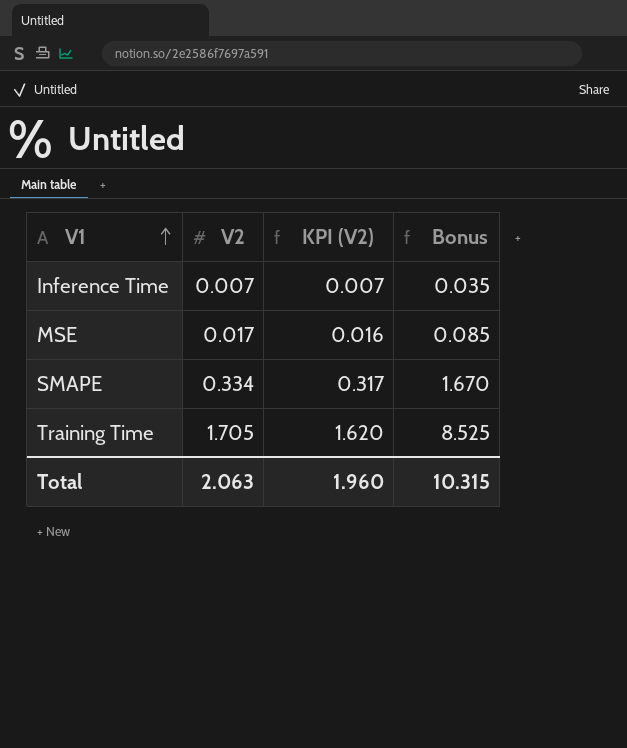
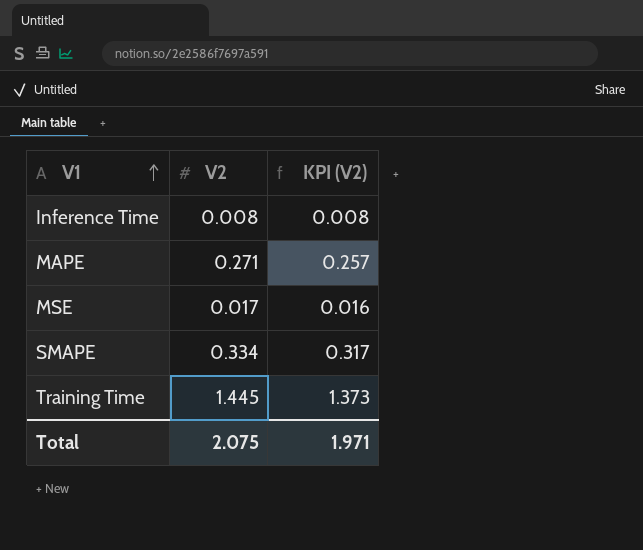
column Bonus | formula: [V2] * 5 -> none
Inference Time | V2: 0.007 -> 0.008
Inference Time | KPI (V2): 0.007 -> 0.008
row MAPE: none -> 0.271 | 0.257
Training Time | V2: 1.705 -> 1.445
Training Time | KPI (V2): 1.620 -> 1.373
Total | V2: 2.063 -> 2.075
Total | KPI (V2): 1.960 -> 1.971

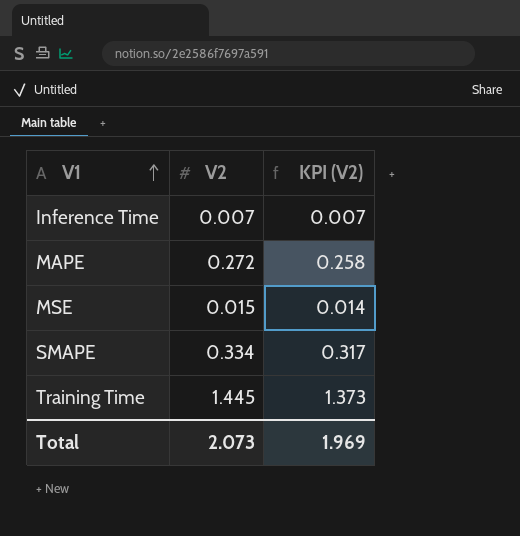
Inference Time | V2: 0.008 -> 0.007
Inference Time | KPI (V2): 0.008 -> 0.007
MAPE | V2: 0.271 -> 0.272
MAPE | KPI (V2): 0.257 -> 0.258
MSE | V2: 0.017 -> 0.015
MSE | KPI (V2): 0.016 -> 0.014
Total | V2: 2.075 -> 2.073
Total | KPI (V2): 1.971 -> 1.969

